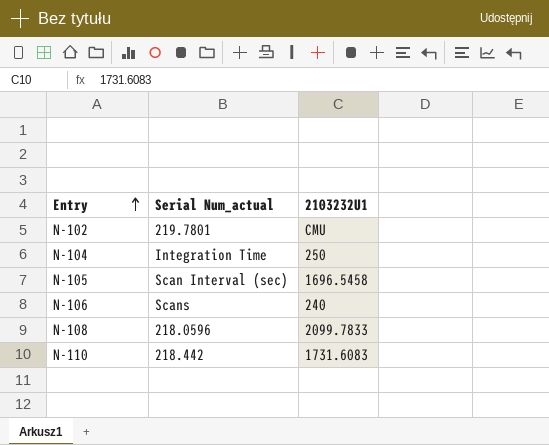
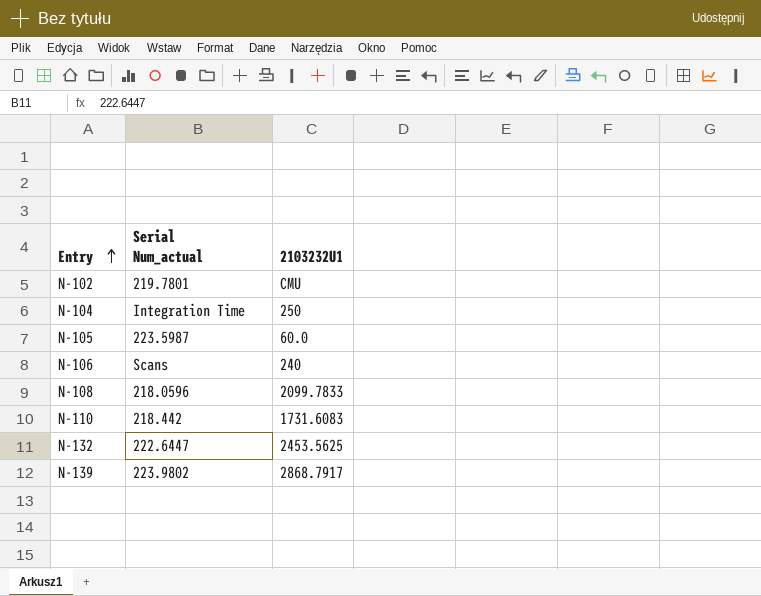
N-105 | Serial Num_actual: Scan Interval (sec) -> 223.5987
N-105 | 2103232U1: 1696.5458 -> 60.0
row N-132: none -> 222.6447 | 2453.5625
row N-139: none -> 223.9802 | 2868.7917

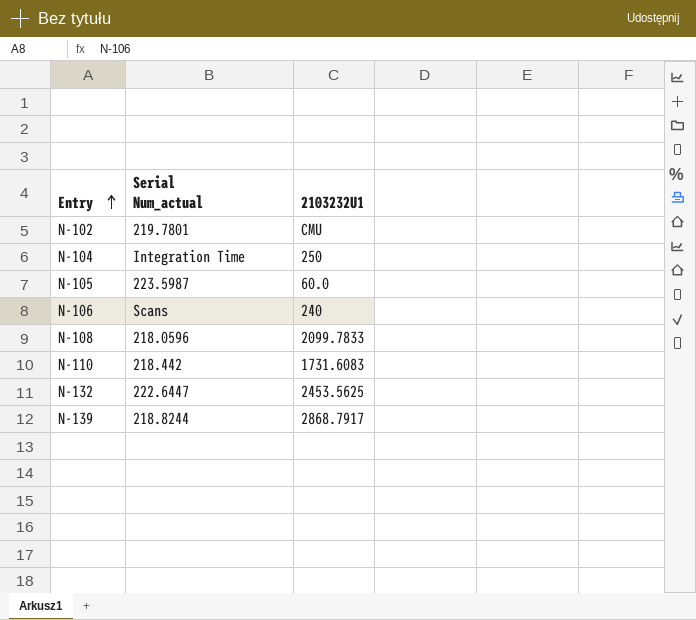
N-139 | Serial Num_actual: 223.9802 -> 218.8244

